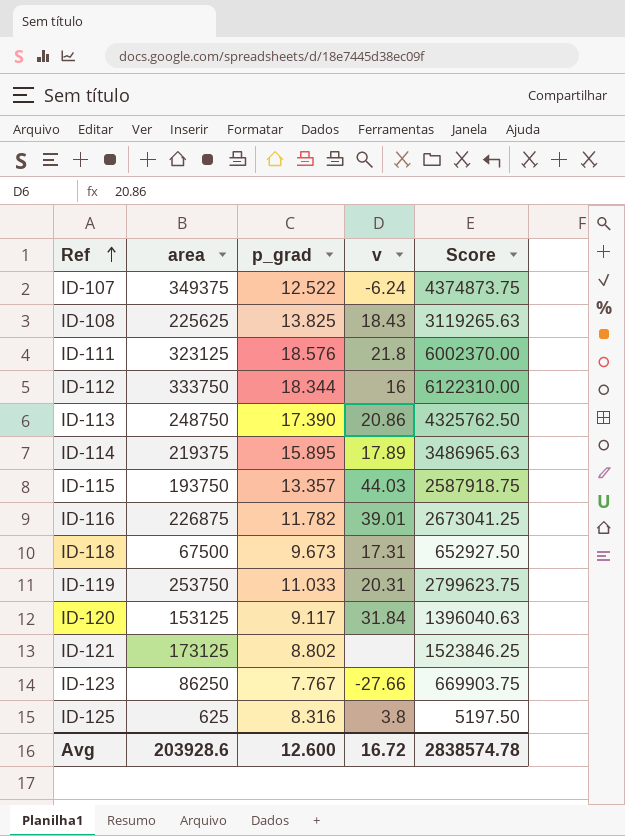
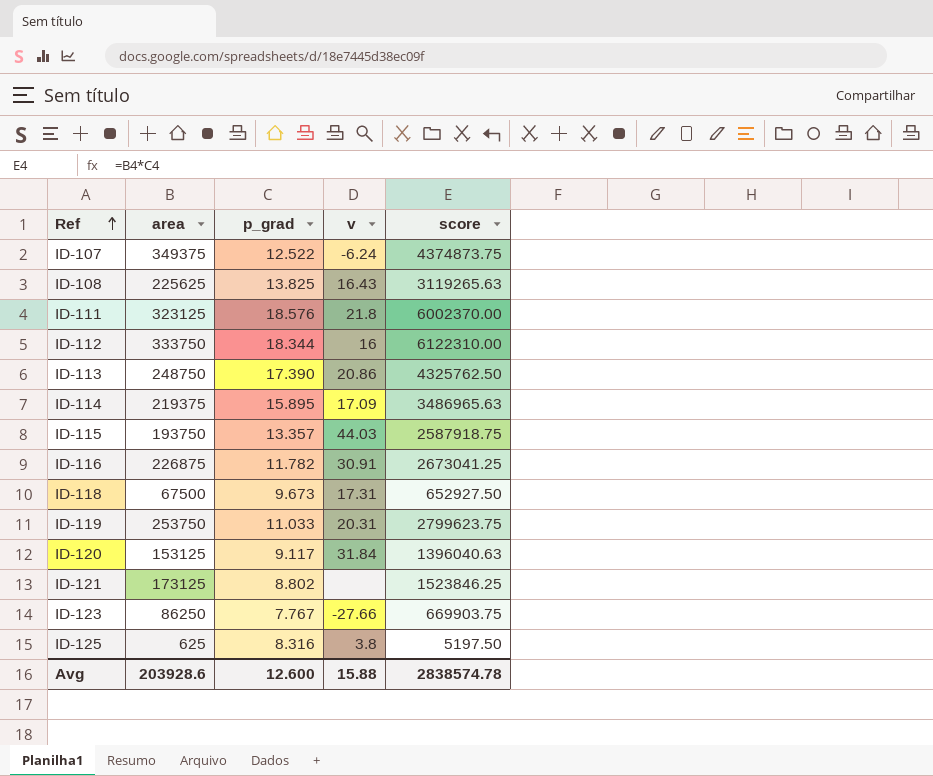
column name: Score -> score
ID-108 | v: 18.43 -> 16.43
ID-114 | v: 17.89 -> 17.09
ID-116 | v: 39.01 -> 30.91
Avg | v: 16.72 -> 15.88

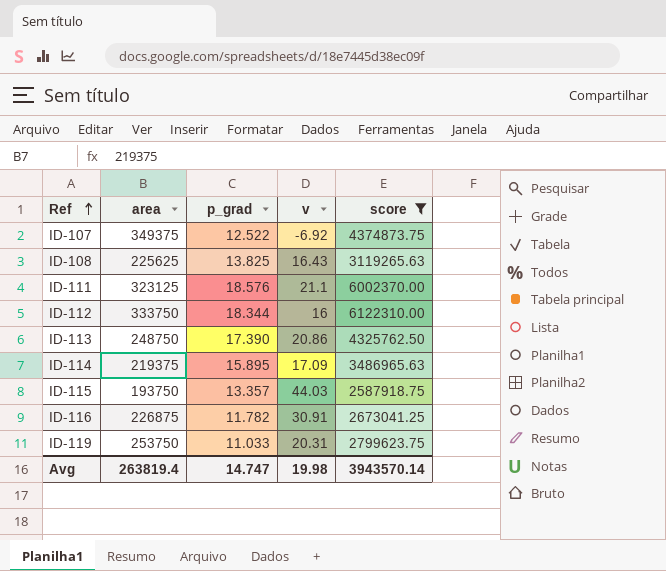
filter: none -> score >= 2587918.75
ID-107 | v: -6.24 -> -6.92
ID-111 | v: 21.8 -> 21.1
Avg | area: 203928.6 -> 263819.4
Avg | p_grad: 12.600 -> 14.747
Avg | v: 15.88 -> 19.98
Avg | score: 2838574.78 -> 3943570.14

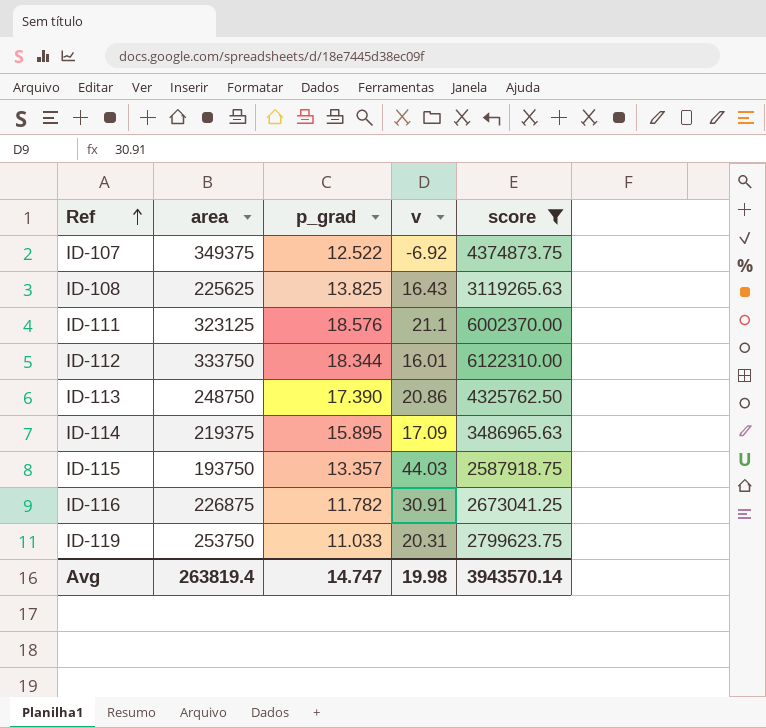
ID-112 | v: 16 -> 16.01

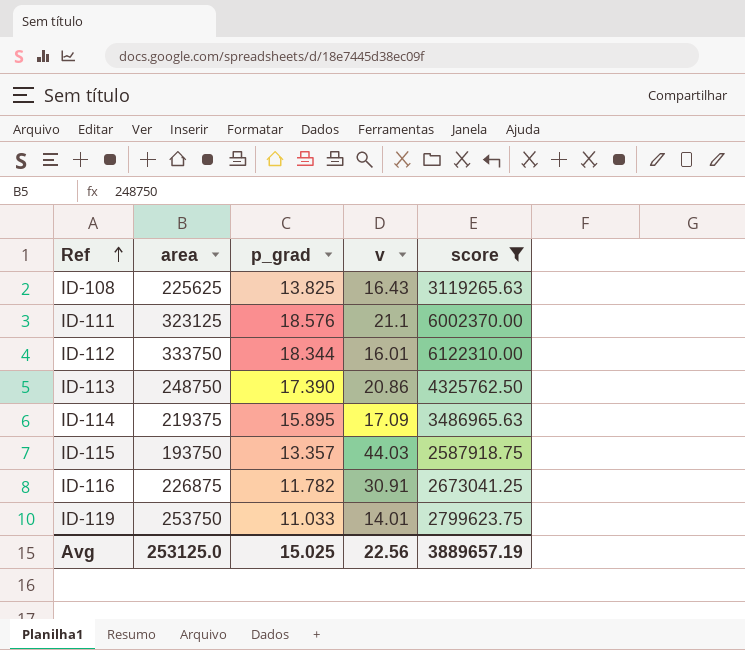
row ID-107: 349375 | 12.522 | -6.92 | 4374873.75 -> none
ID-119 | v: 20.31 -> 14.01
Avg | area: 263819.4 -> 253125.0
Avg | p_grad: 14.747 -> 15.025
Avg | v: 19.98 -> 22.56
Avg | score: 3943570.14 -> 3889657.19

